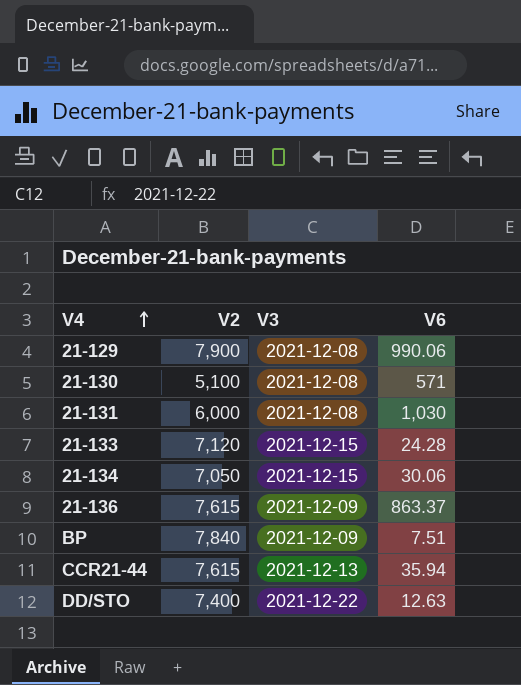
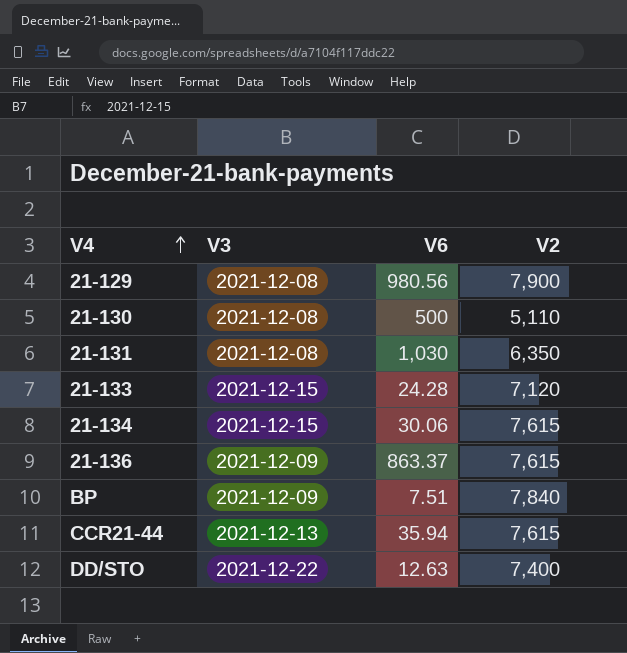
column V2 | position: 2 -> 4
21-129 | V6: 990.06 -> 980.56
21-130 | V6: 571 -> 500
21-130 | V2: 5,100 -> 5,110
21-131 | V2: 6,000 -> 6,350
21-134 | V2: 7,050 -> 7,615

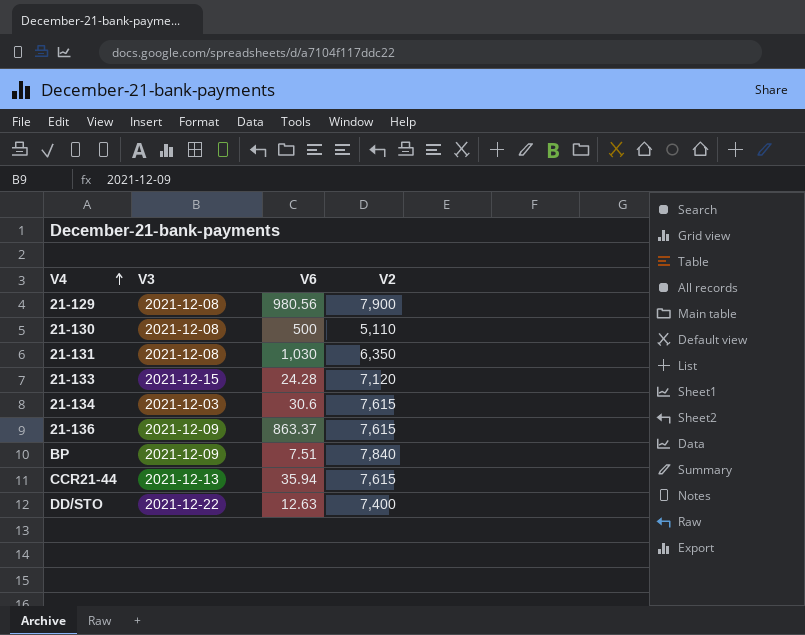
21-134 | V3: 2021-12-15 -> 2021-12-03
21-134 | V6: 30.06 -> 30.6

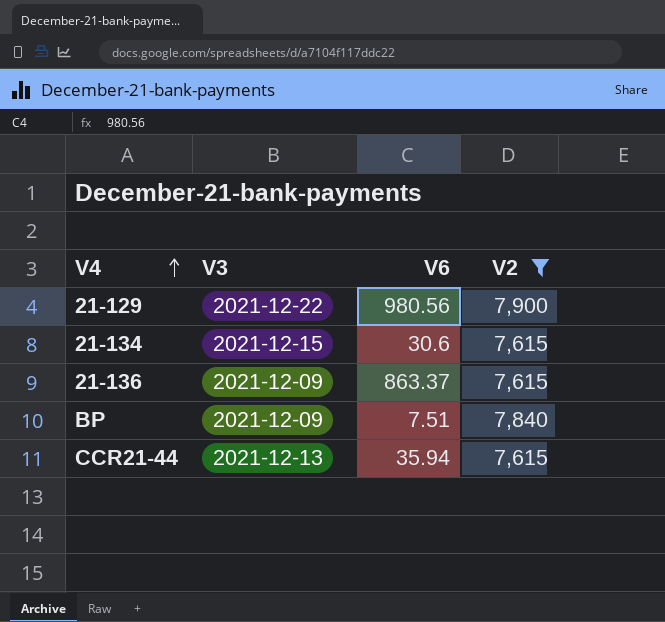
filter: none -> V2 >= 7,615
21-129 | V3: 2021-12-08 -> 2021-12-22
21-134 | V3: 2021-12-03 -> 2021-12-15

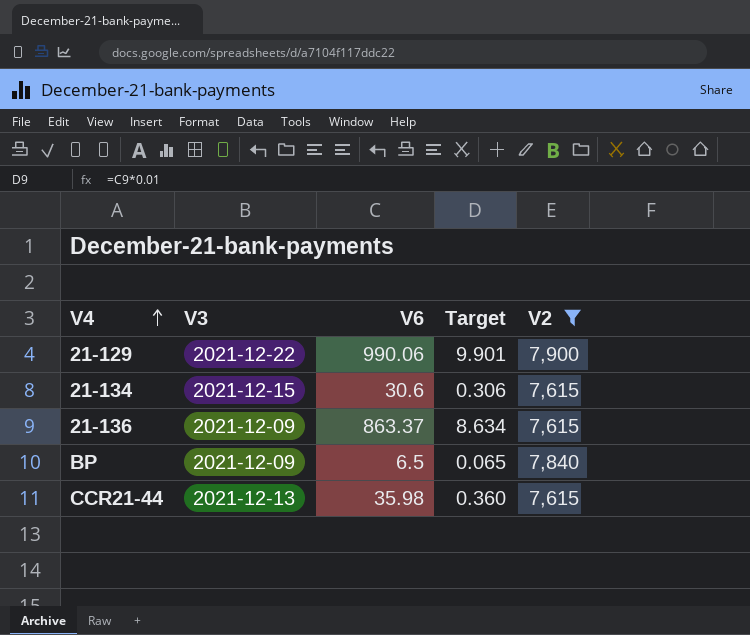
column Target | formula: none -> [V6] * 0.01
21-129 | V6: 980.56 -> 990.06
BP | V6: 7.51 -> 6.5
CCR21-44 | V6: 35.94 -> 35.98

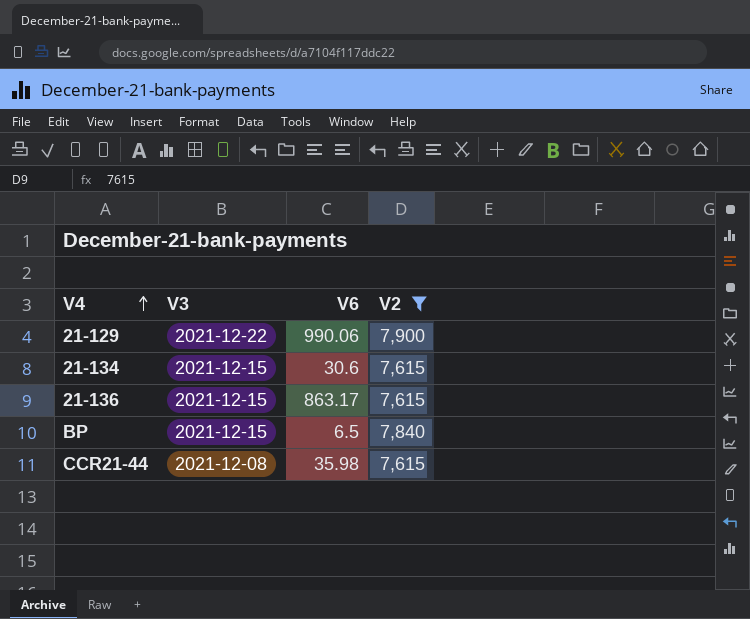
column Target | formula: [V6] * 0.01 -> none
21-136 | V3: 2021-12-09 -> 2021-12-15
21-136 | V6: 863.37 -> 863.17
BP | V3: 2021-12-09 -> 2021-12-15
CCR21-44 | V3: 2021-12-13 -> 2021-12-08

